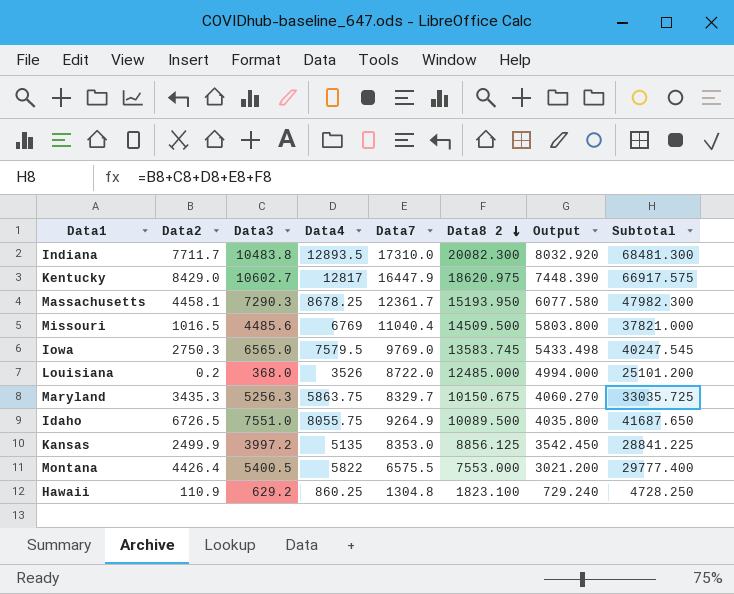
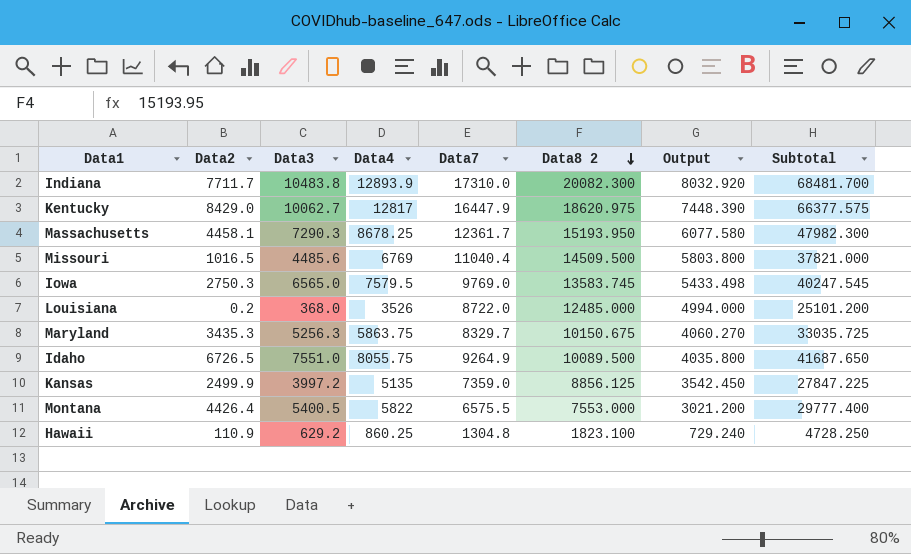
Indiana | Data4: 12893.5 -> 12893.9
Indiana | Subtotal: 68481.300 -> 68481.700
Kentucky | Data3: 10602.7 -> 10062.7
Kentucky | Subtotal: 66917.575 -> 66377.575
Kansas | Data7: 8353.0 -> 7359.0
Kansas | Subtotal: 28841.225 -> 27847.225

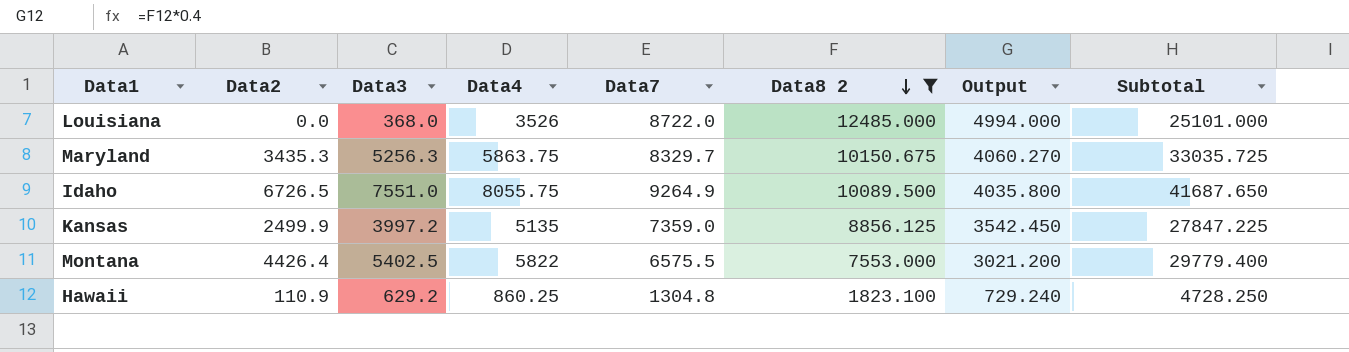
filter: none -> Data8 2 <= 12485.000
Louisiana | Data2: 0.2 -> 0.0
Louisiana | Subtotal: 25101.200 -> 25101.000
Montana | Data3: 5400.5 -> 5402.5
Montana | Subtotal: 29777.400 -> 29779.400

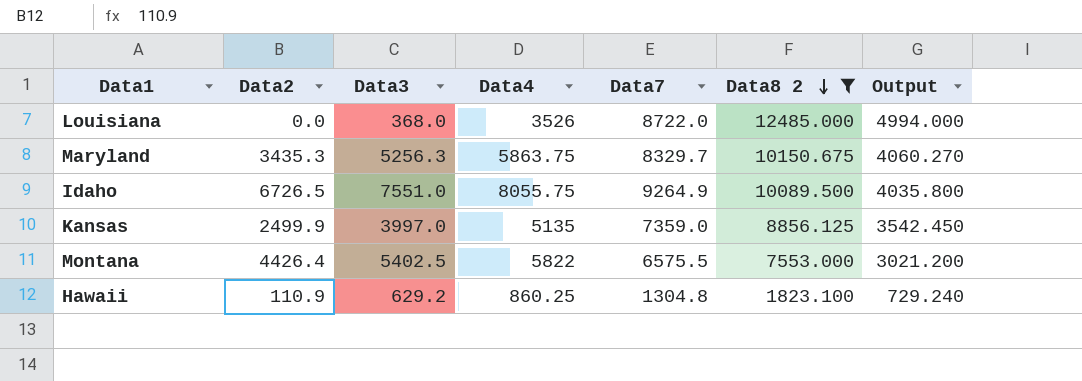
column Subtotal | formula: [Data2] + [Data3] + [Data4] + [Data7] + [Data8 2] -> none
Kansas | Data3: 3997.2 -> 3997.0

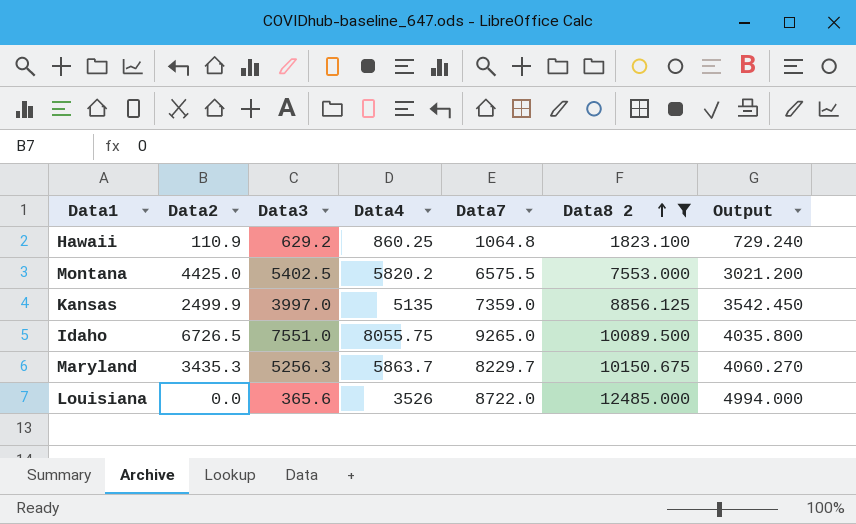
row order: Data8 2 descending -> Data8 2 ascending
Hawaii | Data7: 1304.8 -> 1064.8
Montana | Data2: 4426.4 -> 4425.0
Montana | Data4: 5822 -> 5820.2
Idaho | Data7: 9264.9 -> 9265.0
Maryland | Data4: 5863.75 -> 5863.7
Maryland | Data7: 8329.7 -> 8229.7
Louisiana | Data3: 368.0 -> 365.6

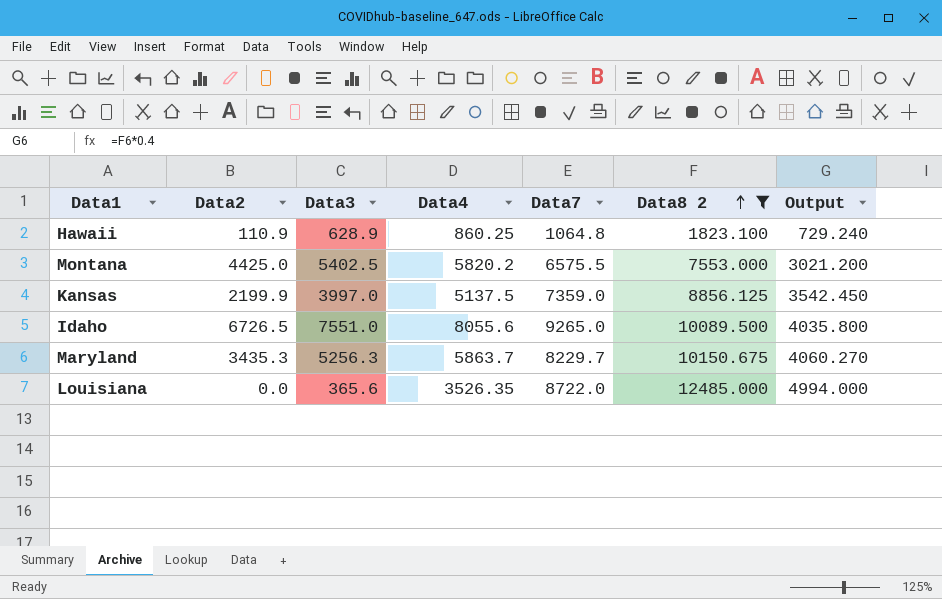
Hawaii | Data3: 629.2 -> 628.9
Kansas | Data2: 2499.9 -> 2199.9
Kansas | Data4: 5135 -> 5137.5
Idaho | Data4: 8055.75 -> 8055.6
Louisiana | Data4: 3526 -> 3526.35

